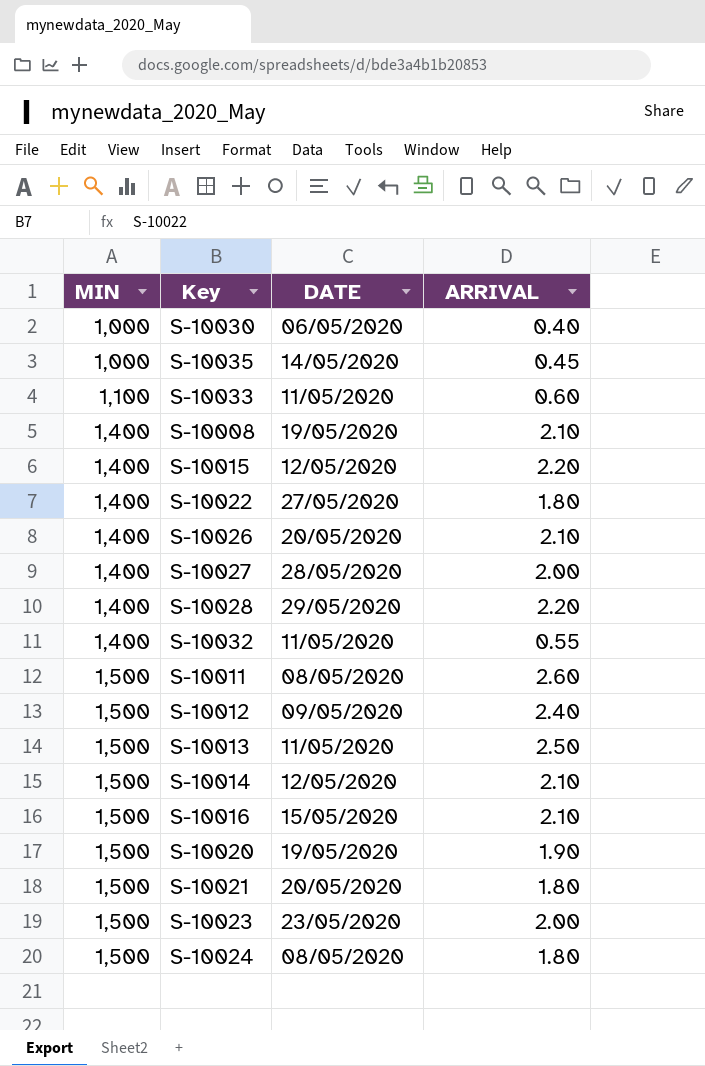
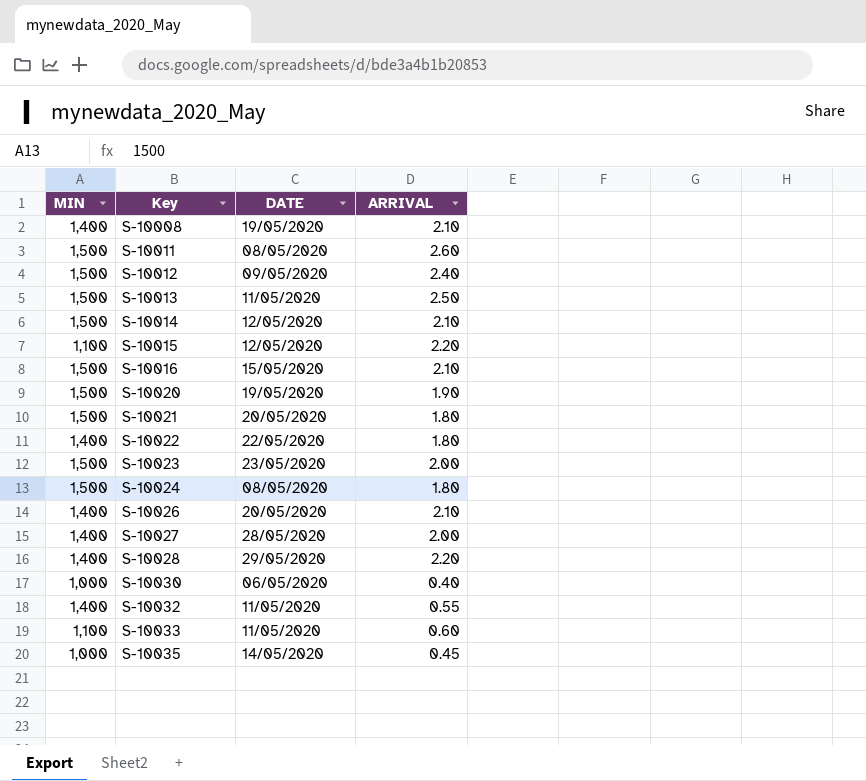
row order: MIN ascending -> Key ascending
S-10015 | MIN: 1,400 -> 1,100
S-10022 | DATE: 27/05/2020 -> 22/05/2020

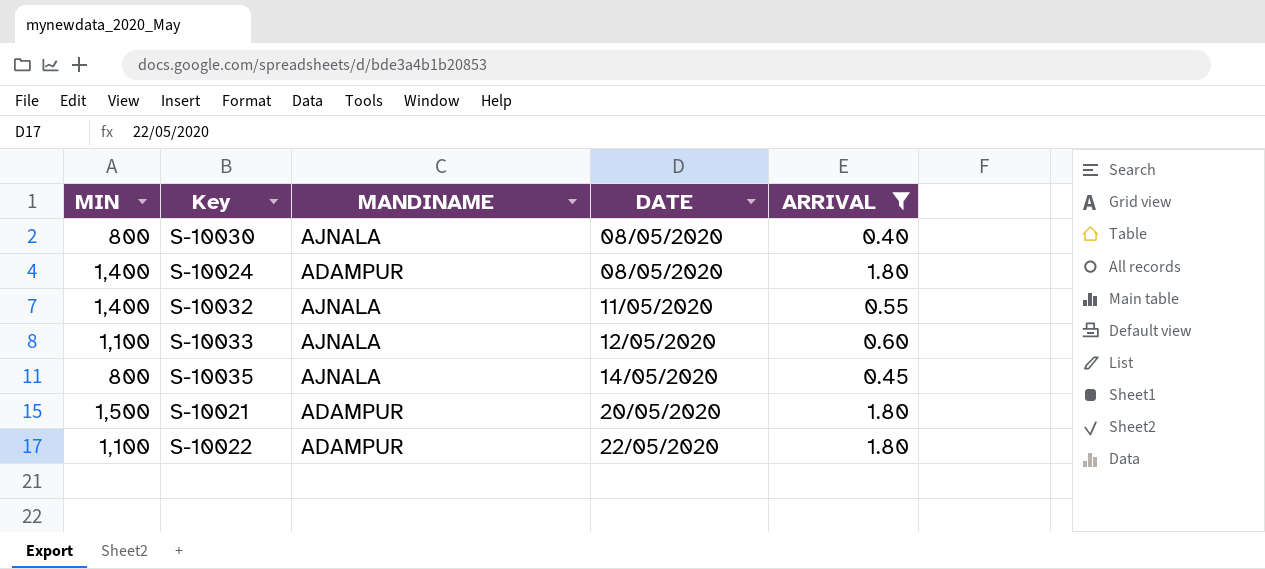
filter: none -> ARRIVAL <= 1.80
row order: Key ascending -> DATE ascending
column MANDINAME | position: none -> 3
S-10030 | MIN: 1,000 -> 800
S-10030 | DATE: 06/05/2020 -> 08/05/2020
S-10024 | MIN: 1,500 -> 1,400
S-10033 | DATE: 11/05/2020 -> 12/05/2020
S-10035 | MIN: 1,000 -> 800
S-10022 | MIN: 1,400 -> 1,100

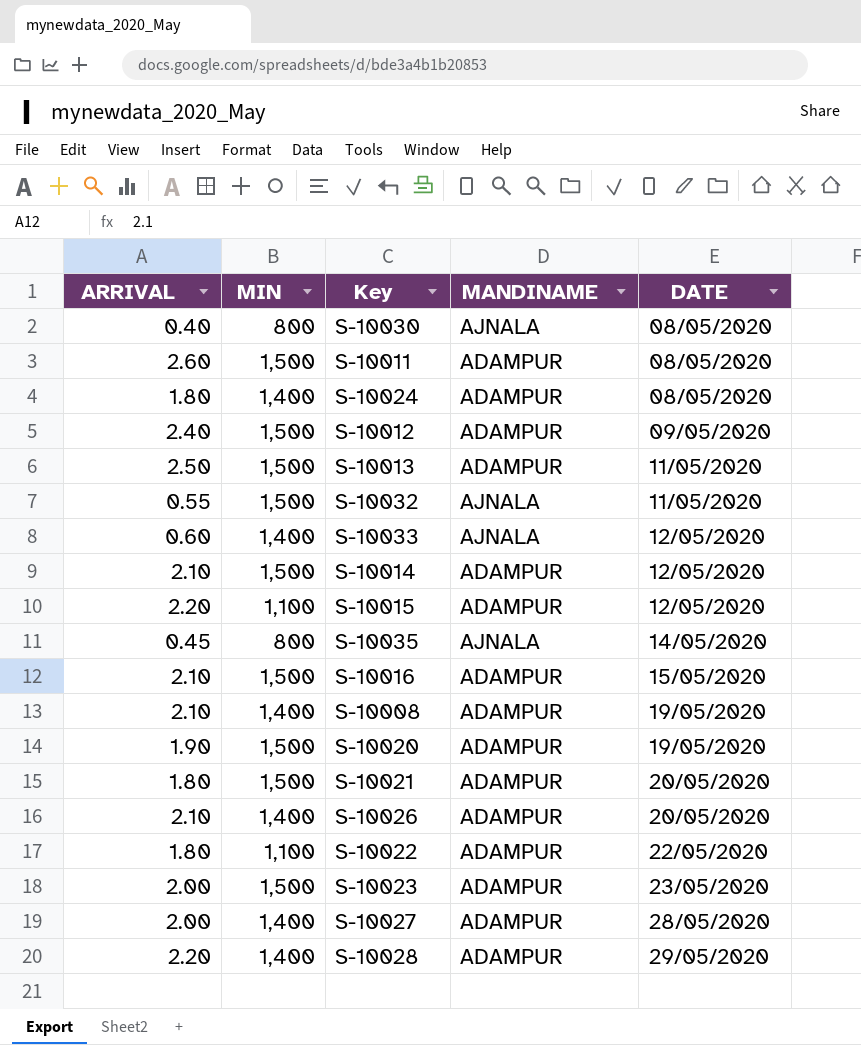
filter: ARRIVAL <= 1.80 -> none
column ARRIVAL | position: 5 -> 1
S-10032 | MIN: 1,400 -> 1,500
S-10033 | MIN: 1,100 -> 1,400

